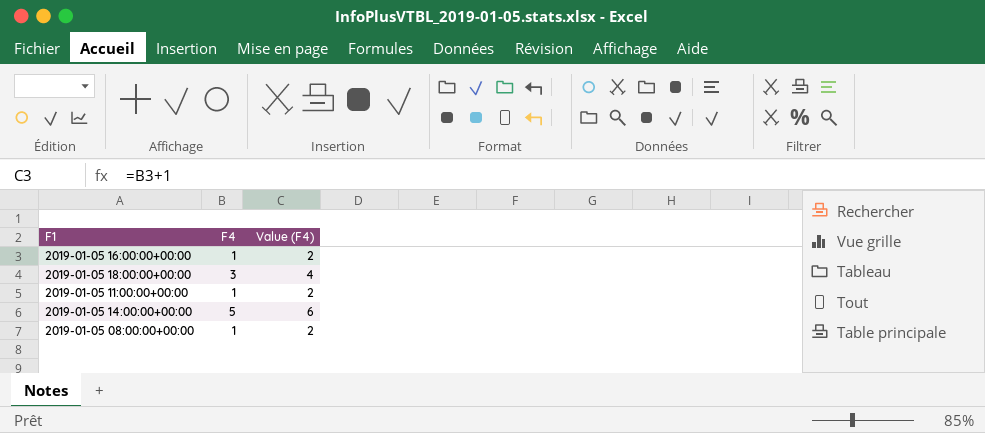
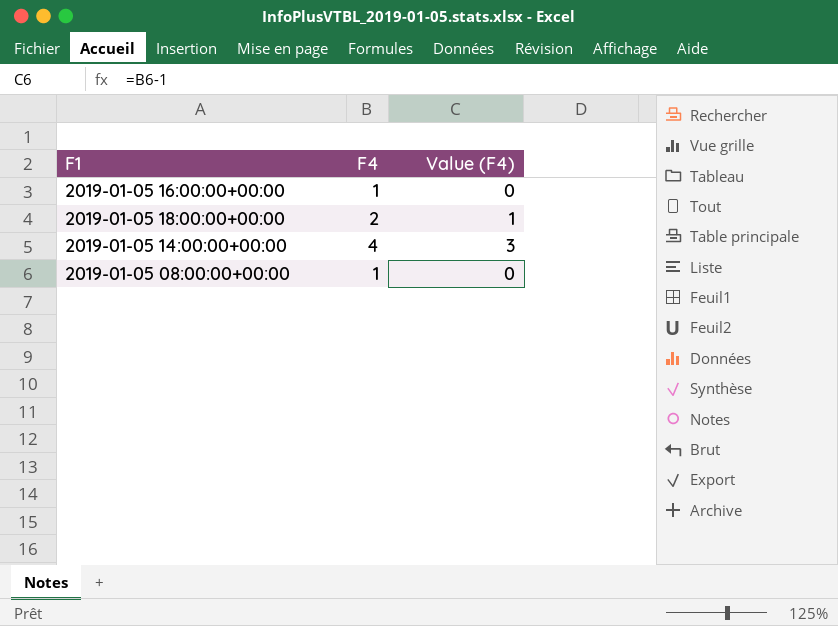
column Value (F4) | formula: [F4] + 1 -> [F4] - 1
row 2019-01-05 11:00:00+00:00: 1 | 2 -> none
2019-01-05 18:00:00+00:00 | F4: 3 -> 2
2019-01-05 14:00:00+00:00 | F4: 5 -> 4

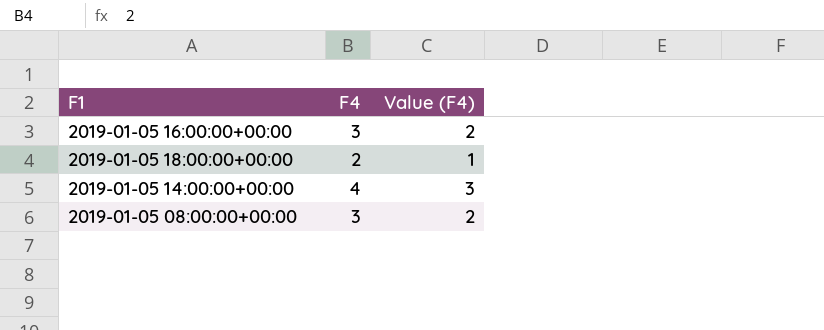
2019-01-05 16:00:00+00:00 | F4: 1 -> 3
2019-01-05 16:00:00+00:00 | Value (F4): 0 -> 2
2019-01-05 08:00:00+00:00 | F4: 1 -> 3
2019-01-05 08:00:00+00:00 | Value (F4): 0 -> 2

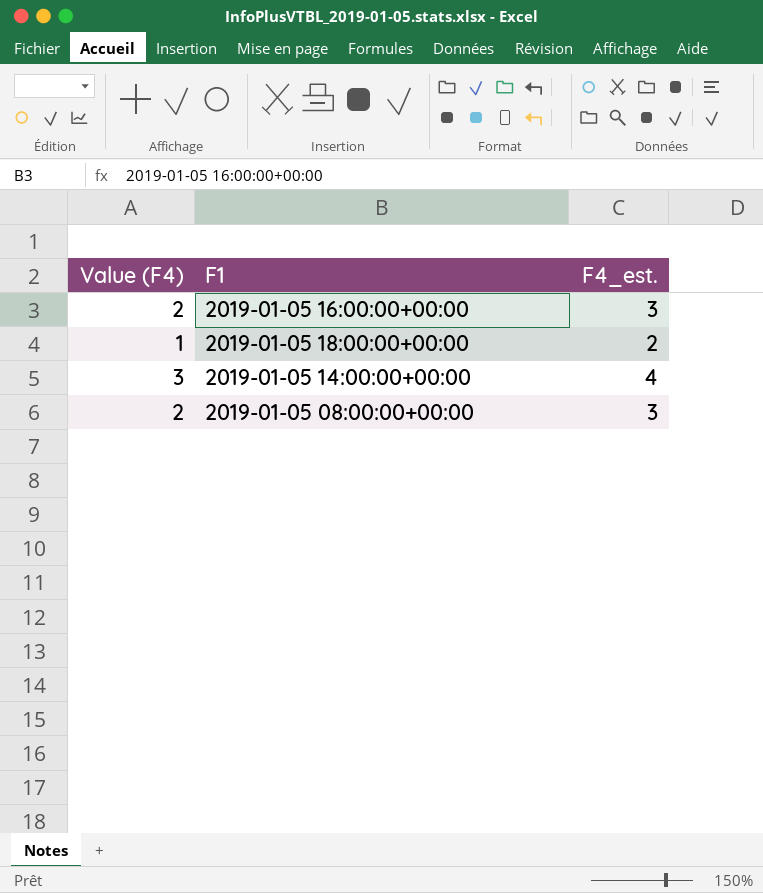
column Value (F4) | position: 3 -> 1
column name: F4 -> F4_est.

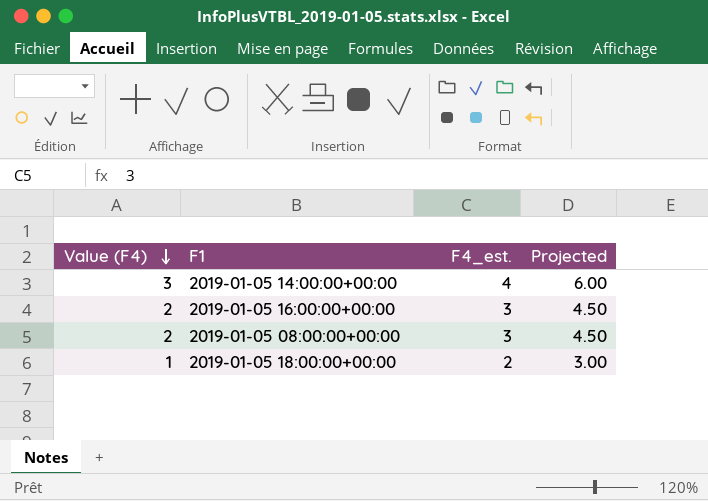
row order: none -> Value (F4) descending
column Projected | formula: none -> [F4_est.] * 1.5

